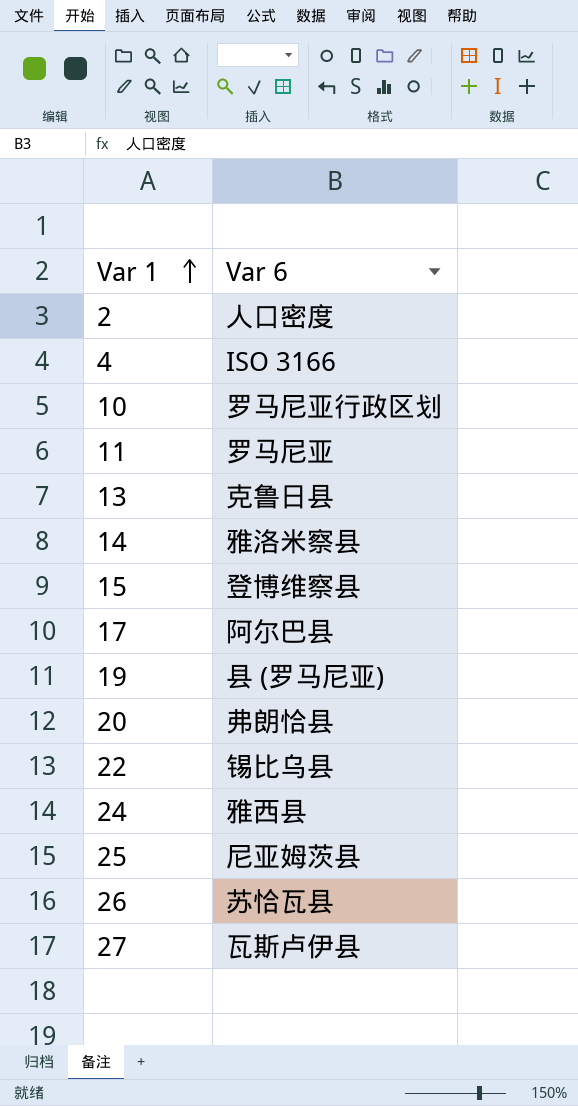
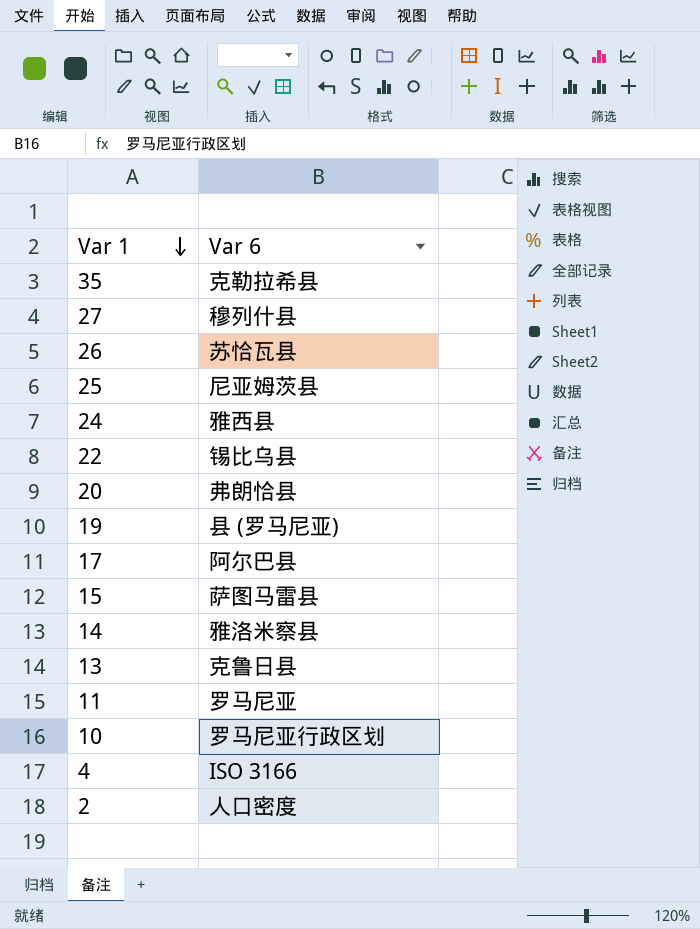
row order: Var 1 ascending -> Var 1 descending
row 35: none -> 克勒拉希县
27 | Var 6: 瓦斯卢伊县 -> 穆列什县
15 | Var 6: 登博维察县 -> 萨图马雷县

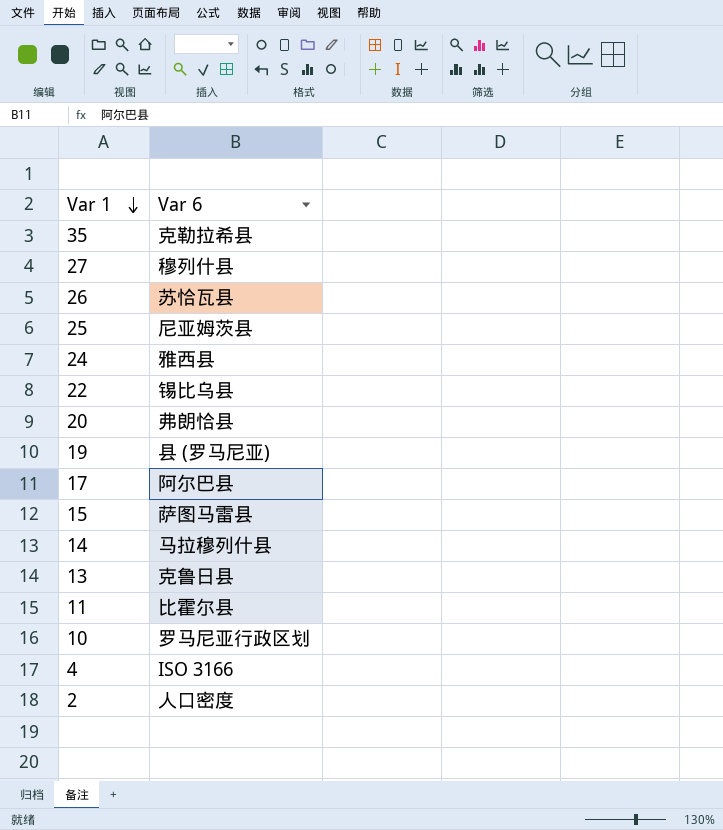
14 | Var 6: 雅洛米察县 -> 马拉穆列什县
11 | Var 6: 罗马尼亚 -> 比霍尔县

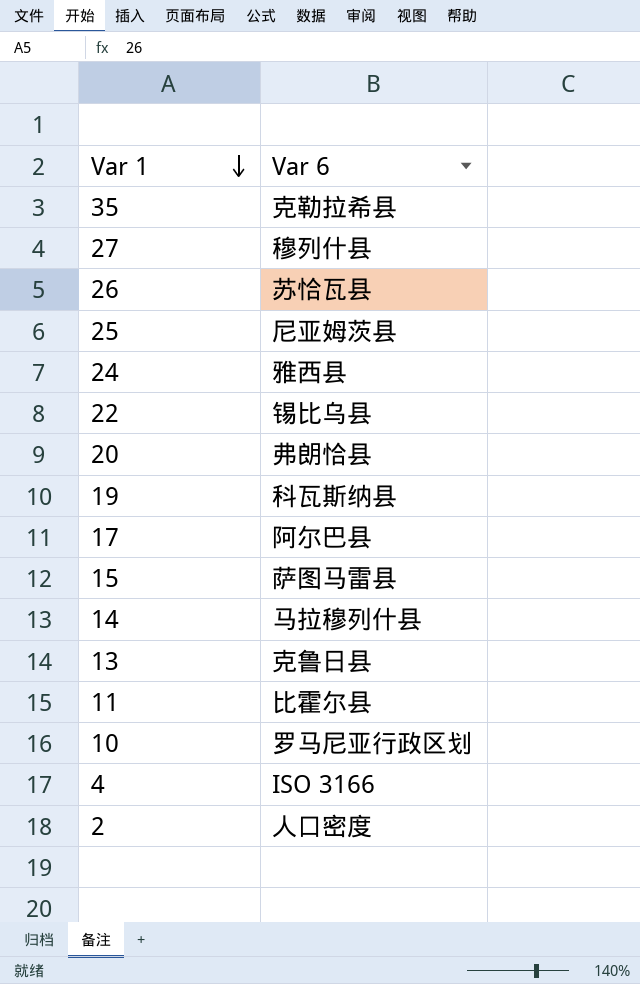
19 | Var 6: 县 (罗马尼亚) -> 科瓦斯纳县

